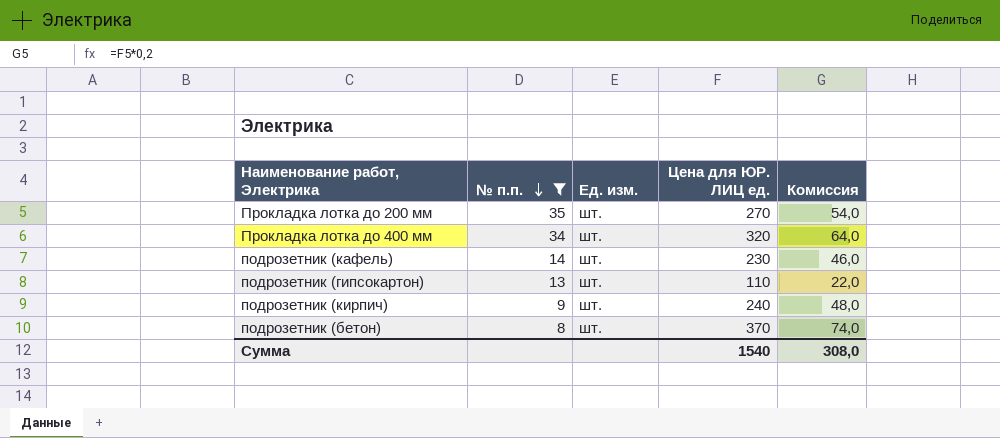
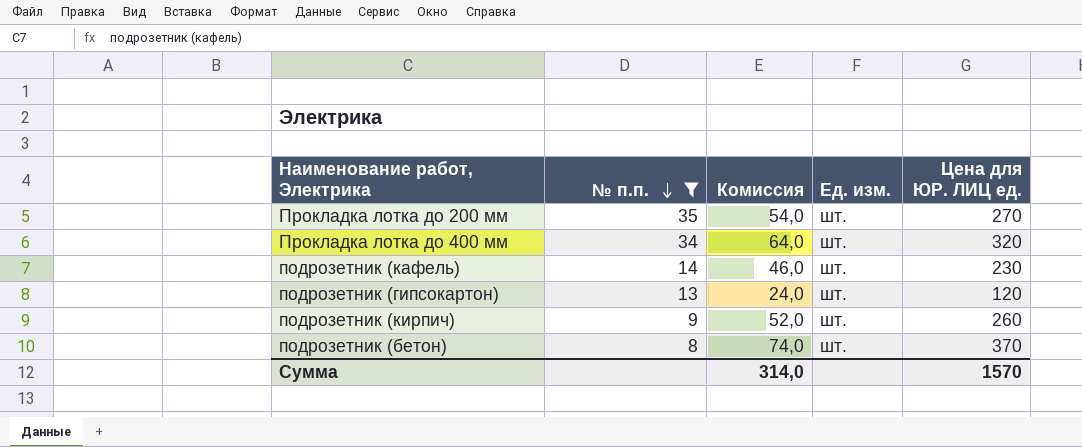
column Комиссия | position: 5 -> 3
подрозетник (гипсокартон) | Комиссия: 22,0 -> 24,0
подрозетник (гипсокартон) | Цена для ЮР. ЛИЦ ед.: 110 -> 120
подрозетник (кирпич) | Комиссия: 48,0 -> 52,0
подрозетник (кирпич) | Цена для ЮР. ЛИЦ ед.: 240 -> 260
Сумма | Комиссия: 308,0 -> 314,0
Сумма | Цена для ЮР. ЛИЦ ед.: 1540 -> 1570

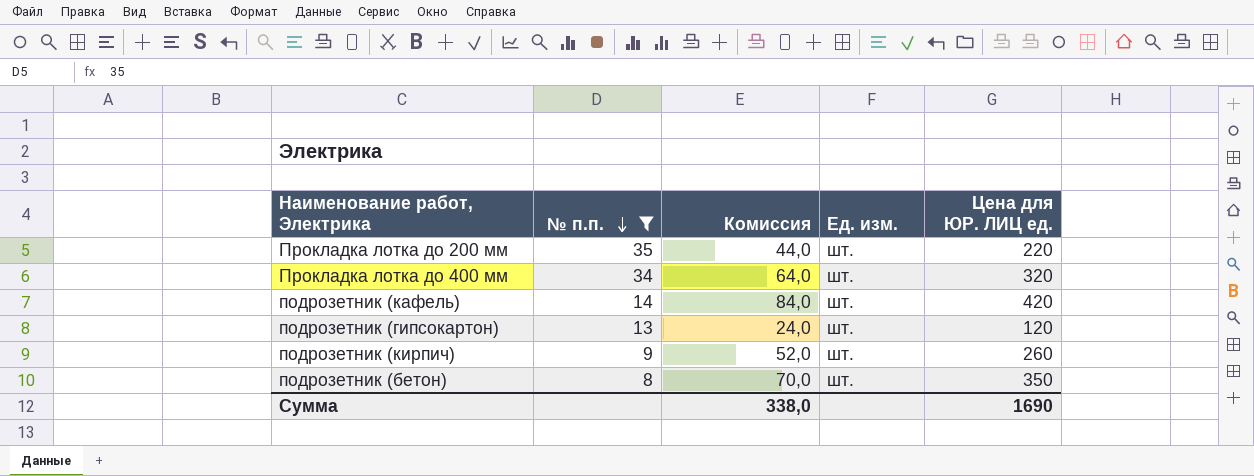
Прокладка лотка до 200 мм | Комиссия: 54,0 -> 44,0
Прокладка лотка до 200 мм | Цена для ЮР. ЛИЦ ед.: 270 -> 220
подрозетник (кафель) | Комиссия: 46,0 -> 84,0
подрозетник (кафель) | Цена для ЮР. ЛИЦ ед.: 230 -> 420
подрозетник (бетон) | Комиссия: 74,0 -> 70,0
подрозетник (бетон) | Цена для ЮР. ЛИЦ ед.: 370 -> 350
Сумма | Комиссия: 314,0 -> 338,0
Сумма | Цена для ЮР. ЛИЦ ед.: 1570 -> 1690

